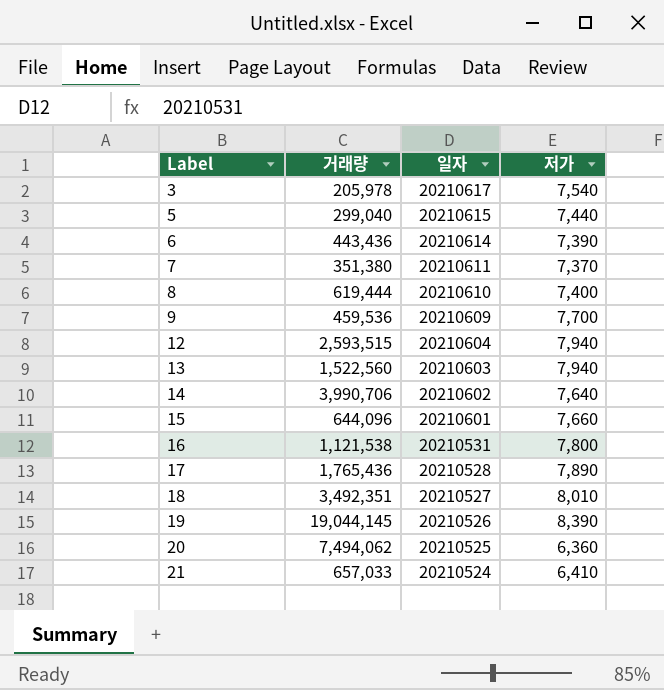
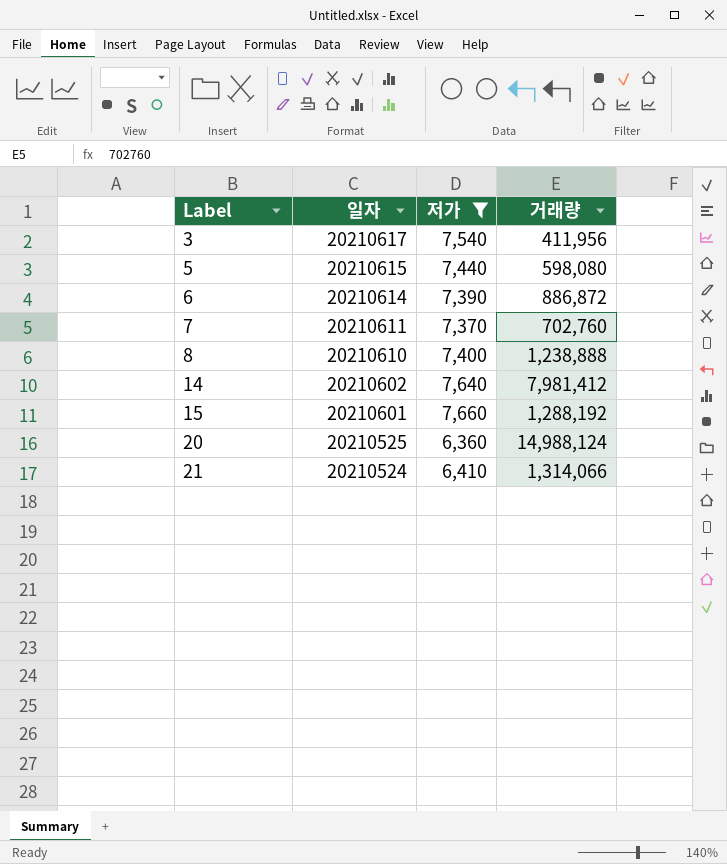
filter: none -> 저가 <= 7,660
column 거래량 | position: 2 -> 4
3 | 거래량: 205,978 -> 411,956
5 | 거래량: 299,040 -> 598,080
6 | 거래량: 443,436 -> 886,872
7 | 거래량: 351,380 -> 702,760
8 | 거래량: 619,444 -> 1,238,888
14 | 거래량: 3,990,706 -> 7,981,412
15 | 거래량: 644,096 -> 1,288,192
20 | 거래량: 7,494,062 -> 14,988,124
21 | 거래량: 657,033 -> 1,314,066

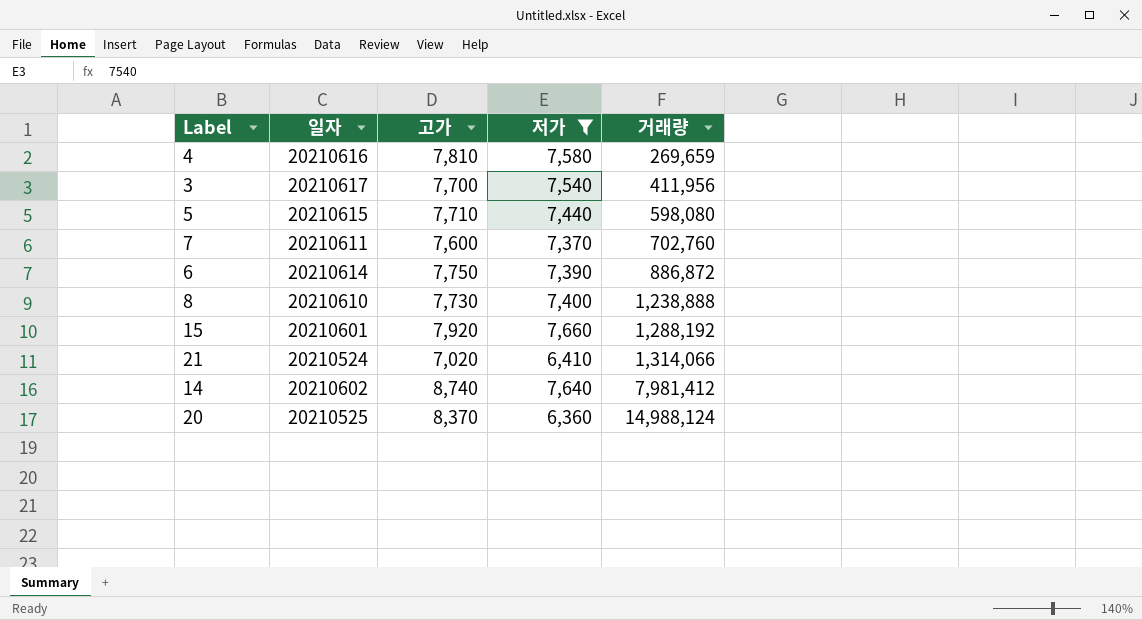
row order: Label ascending -> 거래량 ascending
column 고가 | position: none -> 3
row 4: none -> 20210616 | 7,810 | 7,580 | 269,659

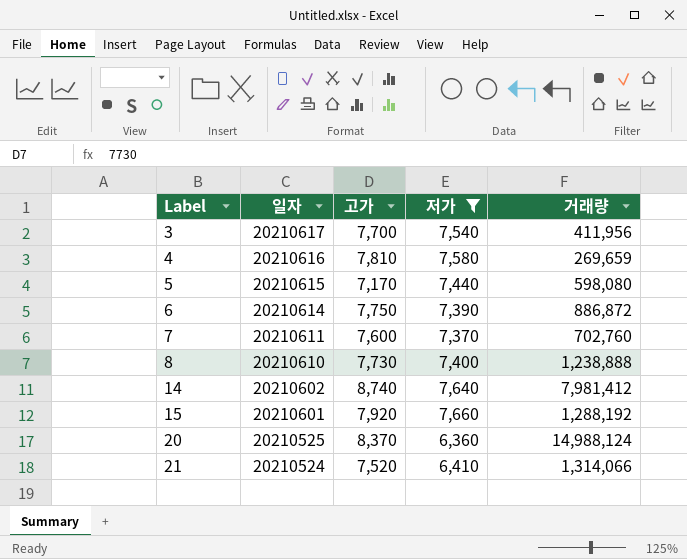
row order: 거래량 ascending -> Label ascending
5 | 고가: 7,710 -> 7,170
21 | 고가: 7,020 -> 7,520

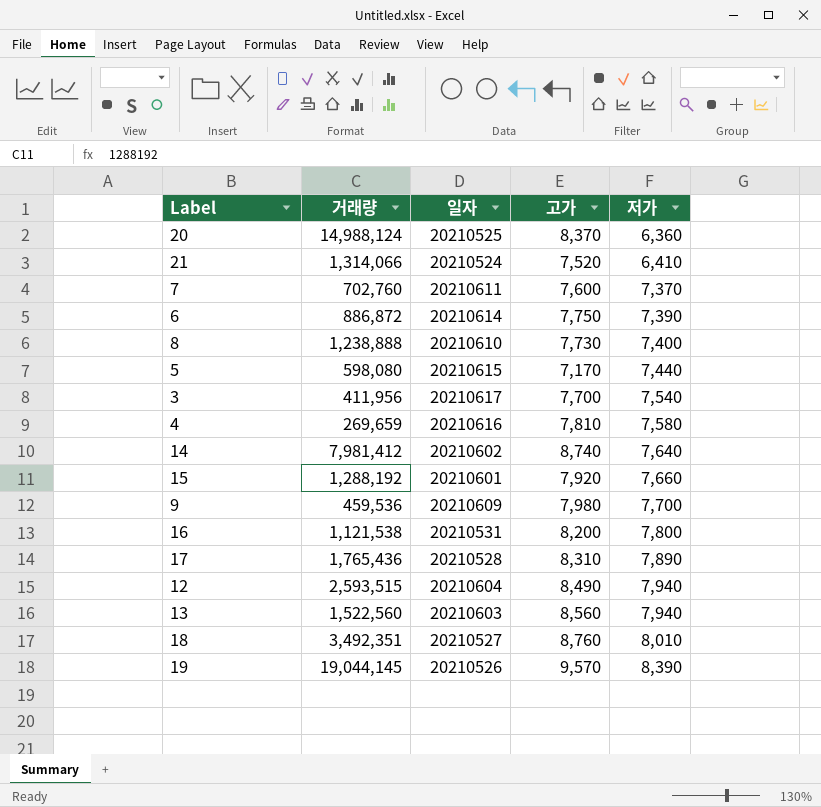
filter: 저가 <= 7,660 -> none
row order: Label ascending -> 저가 ascending
column 거래량 | position: 5 -> 2

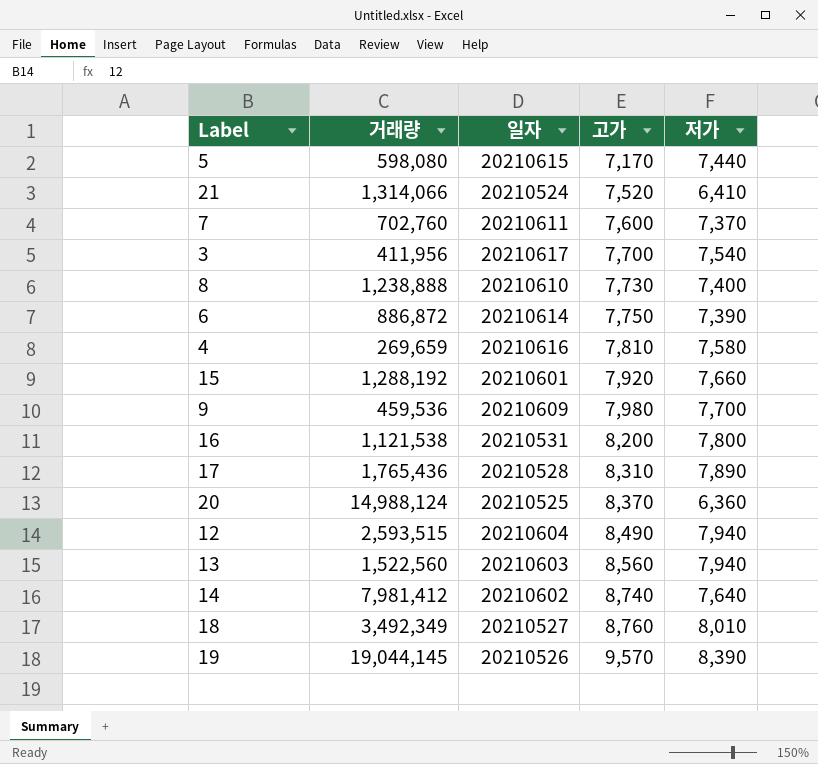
row order: 저가 ascending -> 고가 ascending
18 | 거래량: 3,492,351 -> 3,492,349

